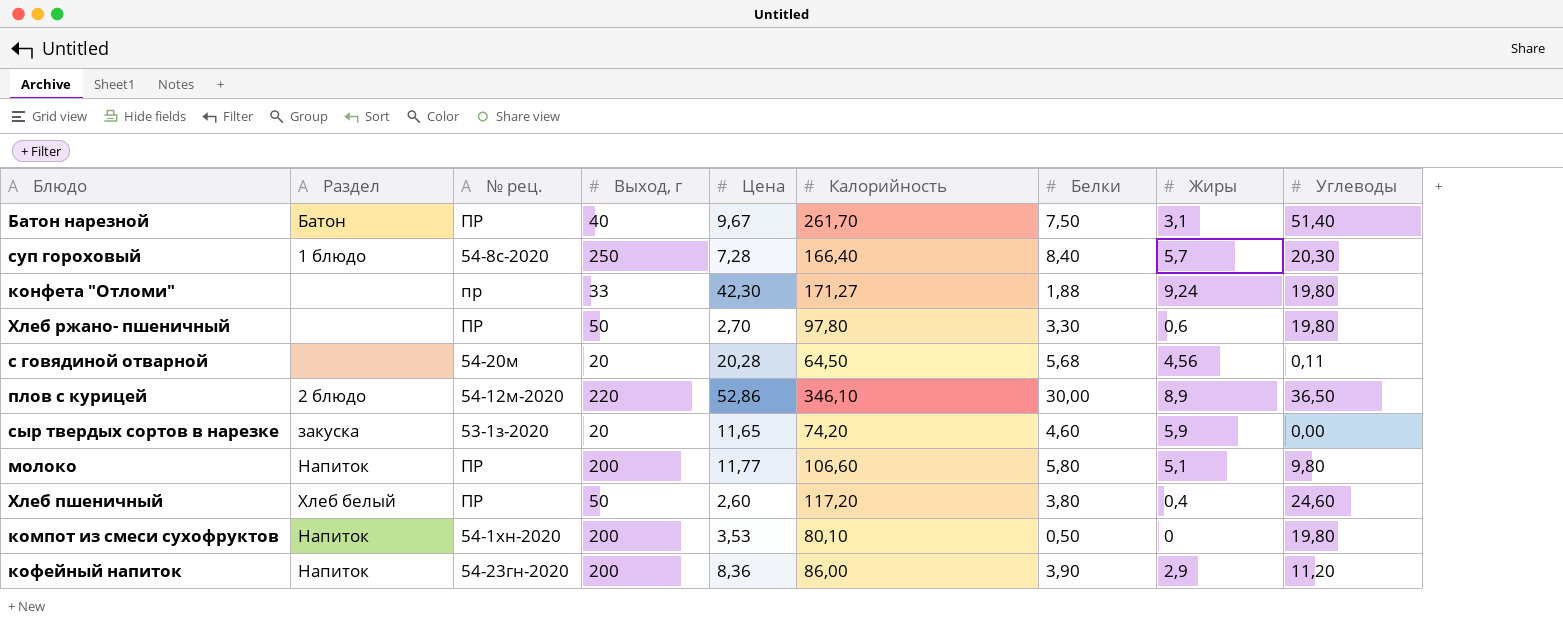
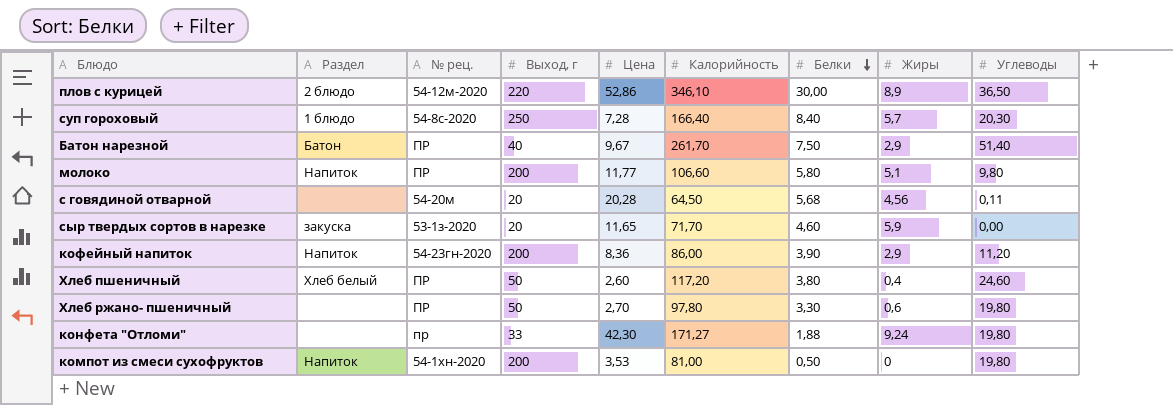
row order: none -> Белки descending
Батон нарезной | Жиры: 3,1 -> 2,9
сыр твердых сортов в нарезке | Калорийность: 74,20 -> 71,70
компот из смеси сухофруктов | Калорийность: 80,10 -> 81,00

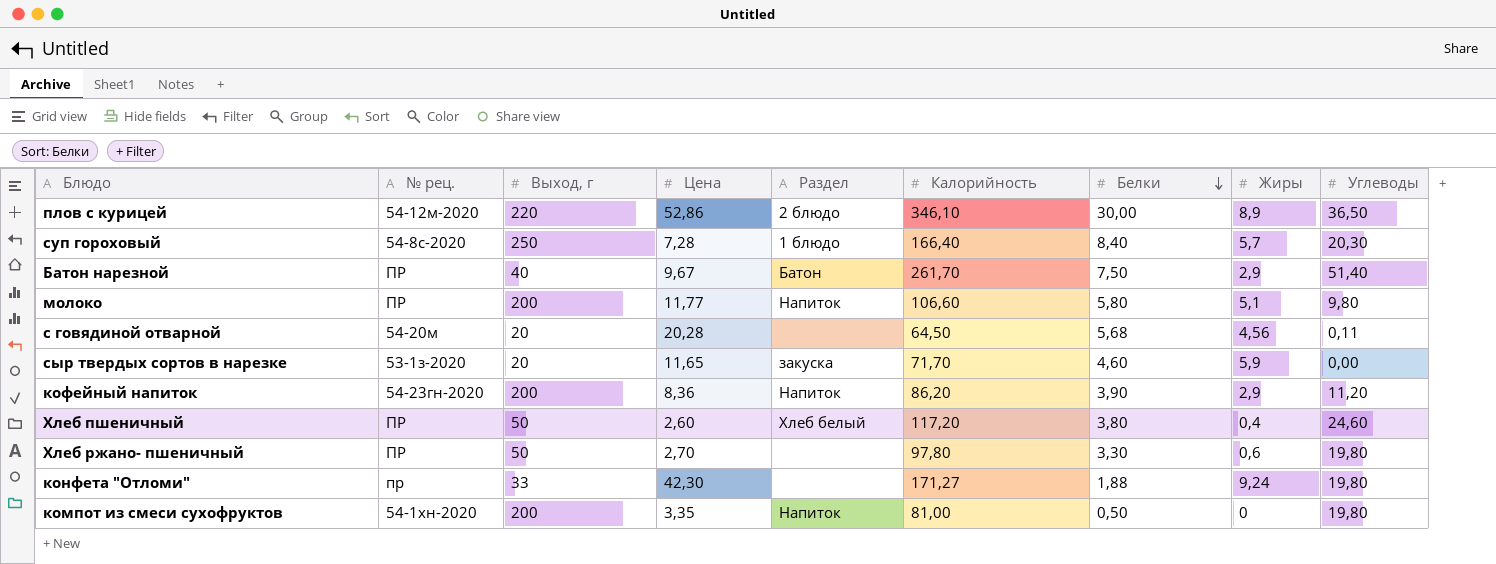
column Раздел | position: 2 -> 5
кофейный напиток | Калорийность: 86,00 -> 86,20
компот из смеси сухофруктов | Цена: 3,53 -> 3,35

